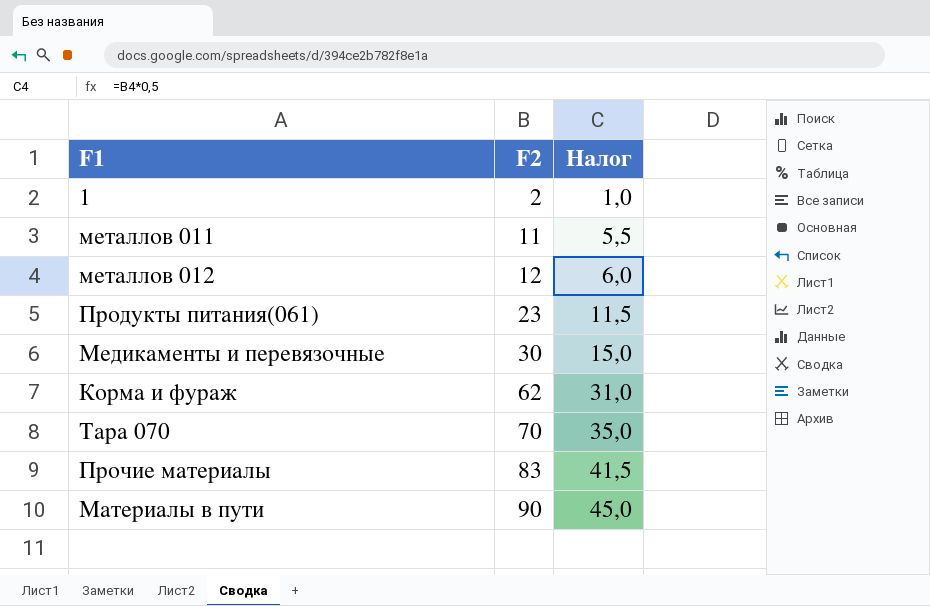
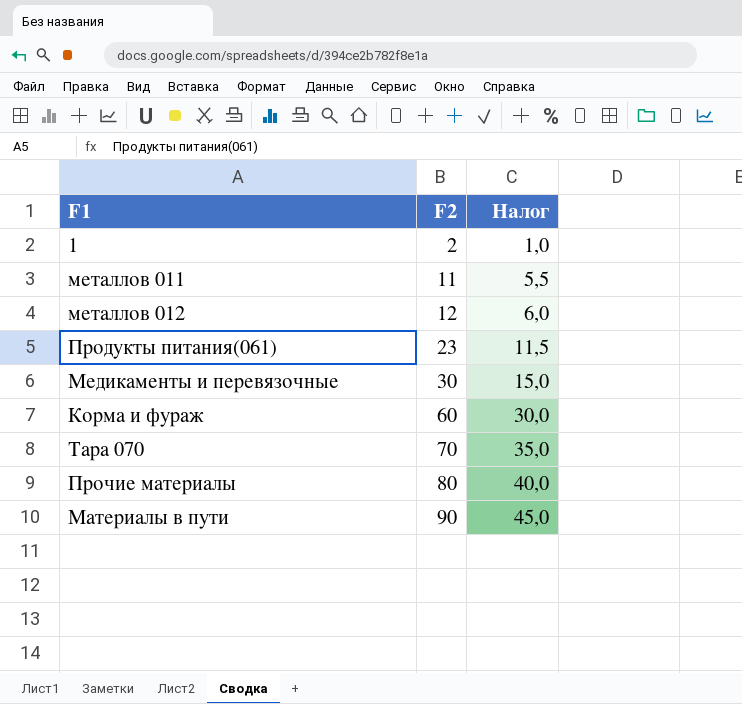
Корма и фураж | F2: 62 -> 60
Корма и фураж | Налог: 31,0 -> 30,0
Прочие материалы | F2: 83 -> 80
Прочие материалы | Налог: 41,5 -> 40,0

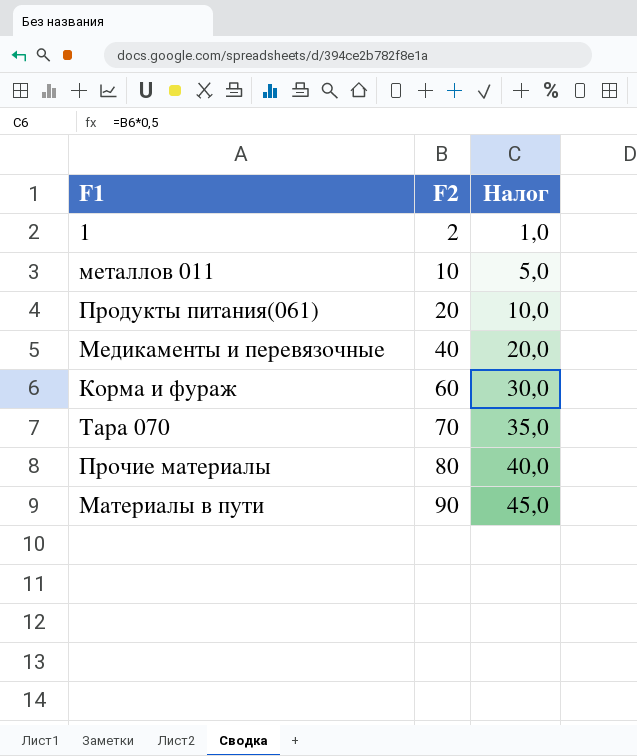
row металлов 012: 12 | 6,0 -> none
металлов 011 | F2: 11 -> 10
металлов 011 | Налог: 5,5 -> 5,0
Продукты питания(061) | F2: 23 -> 20
Продукты питания(061) | Налог: 11,5 -> 10,0
Медикаменты и перевязочные | F2: 30 -> 40
Медикаменты и перевязочные | Налог: 15,0 -> 20,0

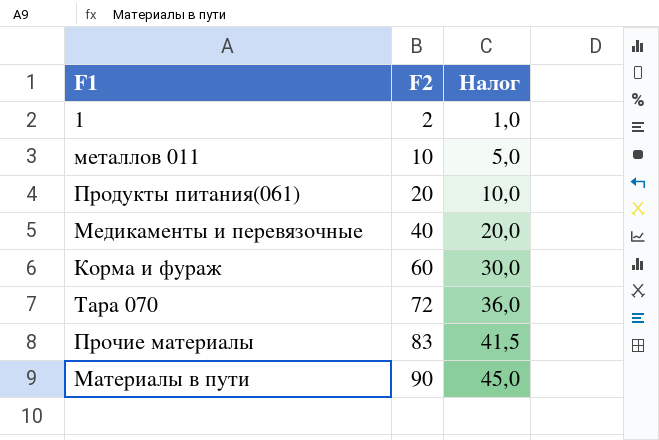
Тара 070 | F2: 70 -> 72
Тара 070 | Налог: 35,0 -> 36,0
Прочие материалы | F2: 80 -> 83
Прочие материалы | Налог: 40,0 -> 41,5

